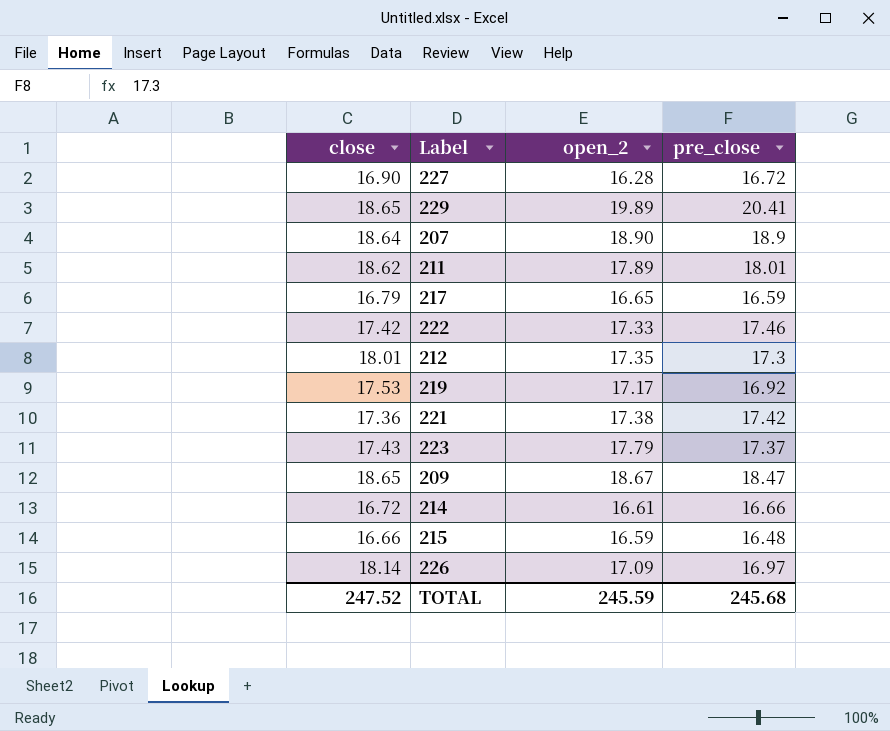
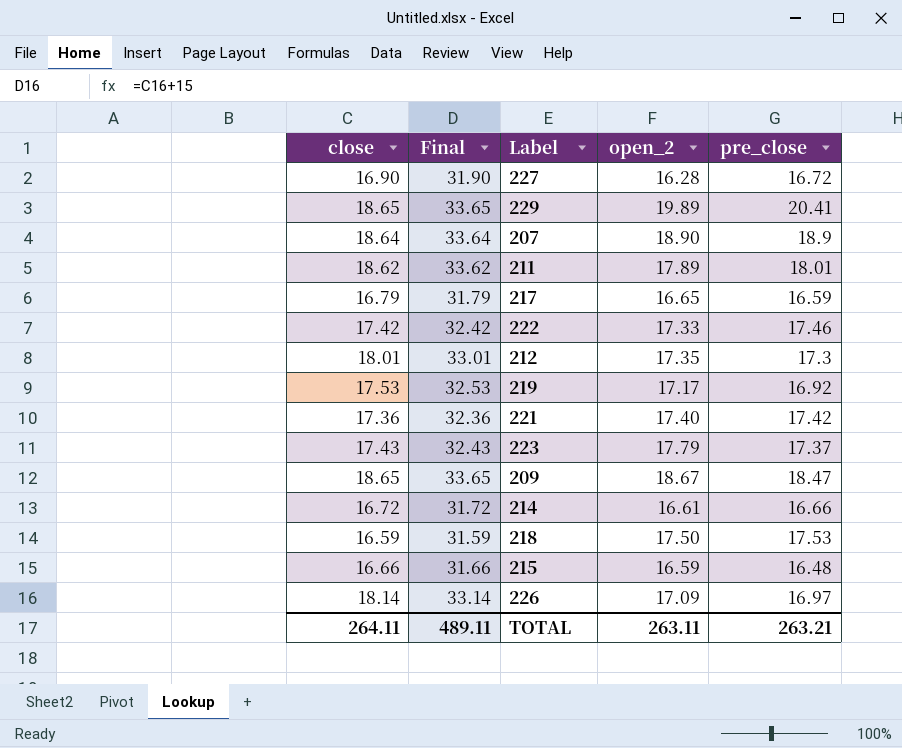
column Final | formula: none -> [close] + 15
221 | open_2: 17.38 -> 17.40
row 218: none -> 16.59 | 31.59 | 17.50 | 17.53
TOTAL | close: 247.52 -> 264.11
TOTAL | open_2: 245.59 -> 263.11
TOTAL | pre_close: 245.68 -> 263.21

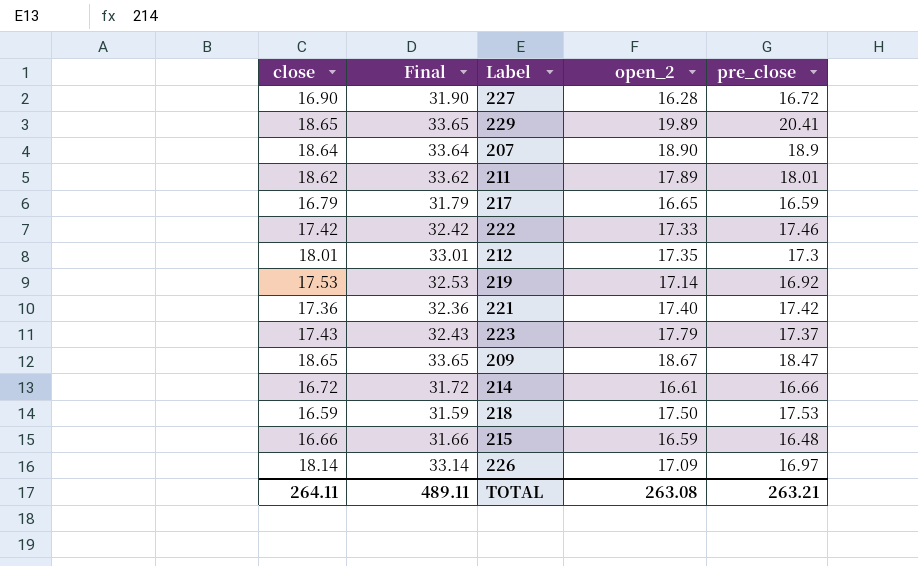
219 | open_2: 17.17 -> 17.14
TOTAL | open_2: 263.11 -> 263.08

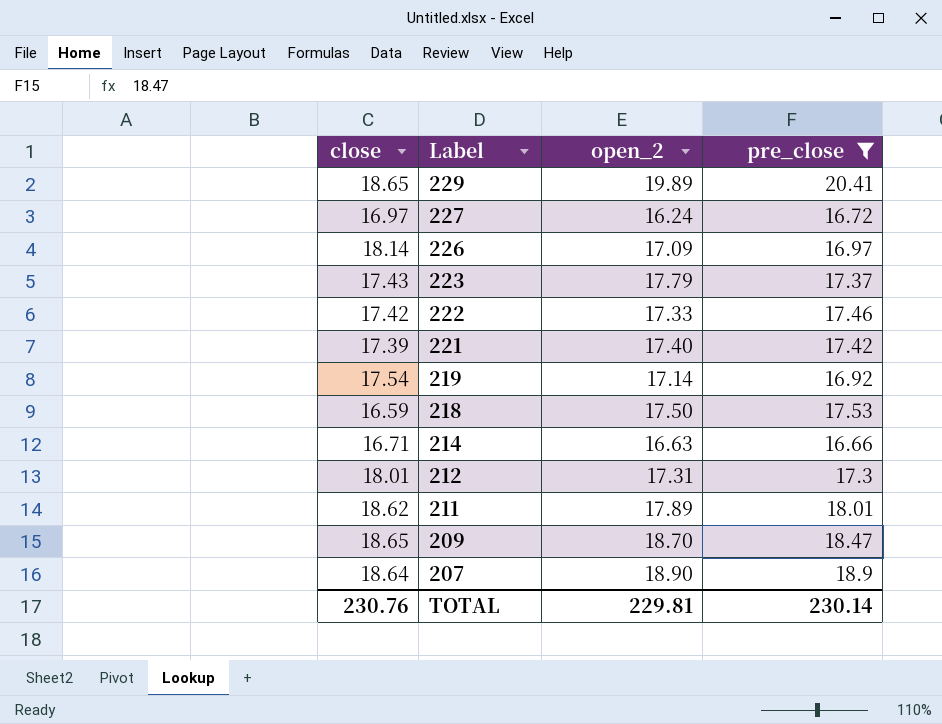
filter: none -> pre_close >= 16.66
row order: none -> Label descending
column Final | formula: [close] + 15 -> none
227 | close: 16.90 -> 16.97
227 | open_2: 16.28 -> 16.24
221 | close: 17.36 -> 17.39
219 | close: 17.53 -> 17.54
214 | close: 16.72 -> 16.71
214 | open_2: 16.61 -> 16.63
212 | open_2: 17.35 -> 17.31
209 | open_2: 18.67 -> 18.70
TOTAL | close: 264.11 -> 230.76
TOTAL | open_2: 263.08 -> 229.81
TOTAL | pre_close: 263.21 -> 230.14

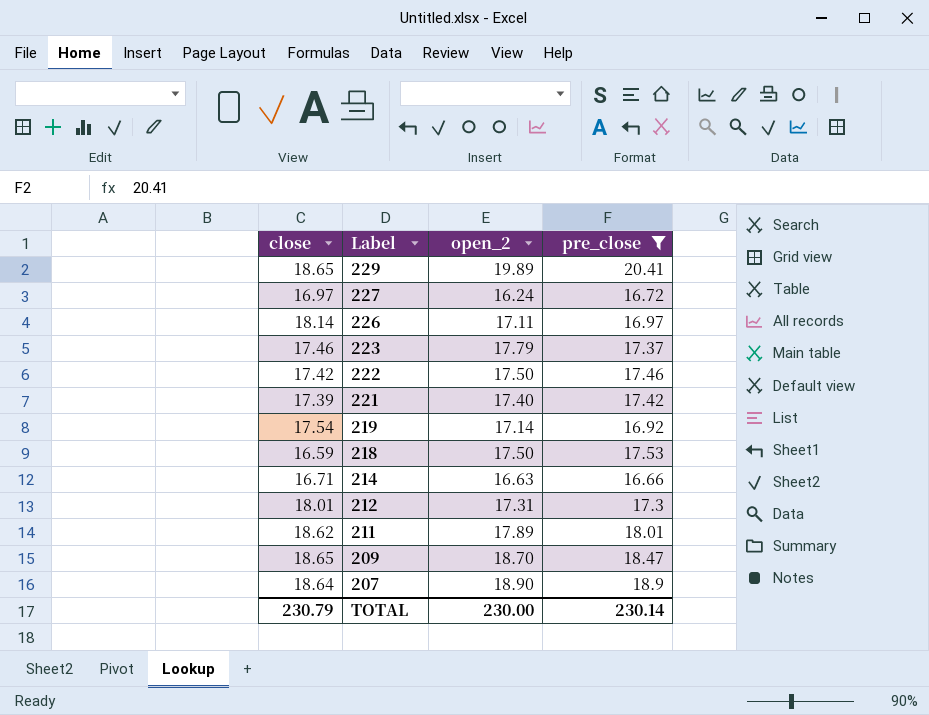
226 | open_2: 17.09 -> 17.11
223 | close: 17.43 -> 17.46
222 | open_2: 17.33 -> 17.50
TOTAL | close: 230.76 -> 230.79
TOTAL | open_2: 229.81 -> 230.00

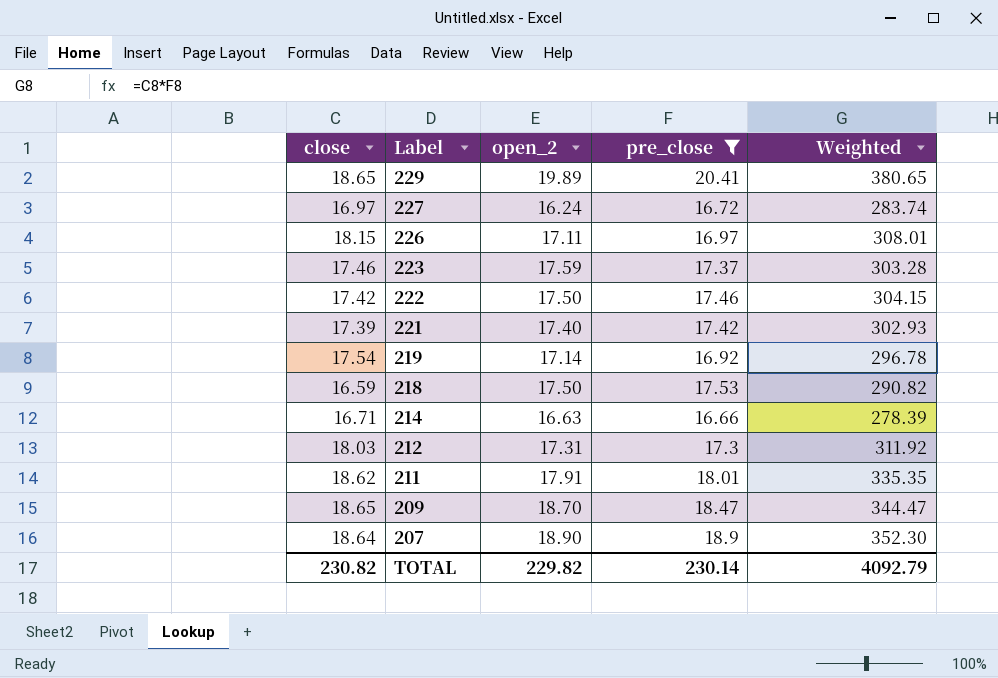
column Weighted | formula: none -> [close] * [pre_close]
226 | close: 18.14 -> 18.15
223 | open_2: 17.79 -> 17.59
212 | close: 18.01 -> 18.03
211 | open_2: 17.89 -> 17.91
TOTAL | close: 230.79 -> 230.82
TOTAL | open_2: 230.00 -> 229.82

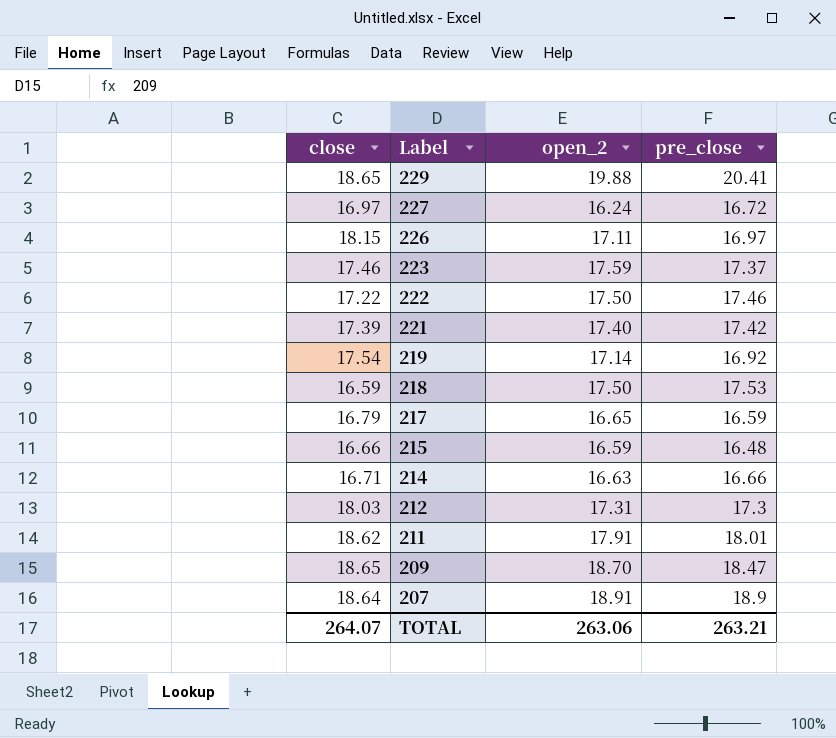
filter: pre_close >= 16.66 -> none
column Weighted | formula: [close] * [pre_close] -> none
229 | open_2: 19.89 -> 19.88
222 | close: 17.42 -> 17.22
207 | open_2: 18.90 -> 18.91
TOTAL | close: 230.82 -> 264.07
TOTAL | open_2: 229.82 -> 263.06
TOTAL | pre_close: 230.14 -> 263.21

